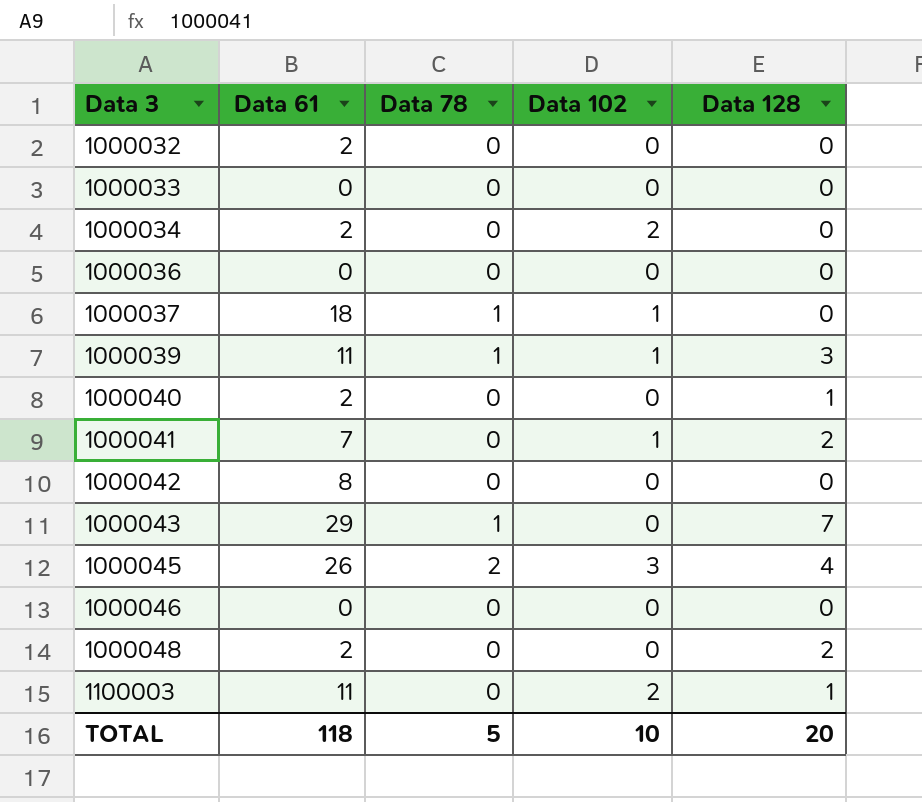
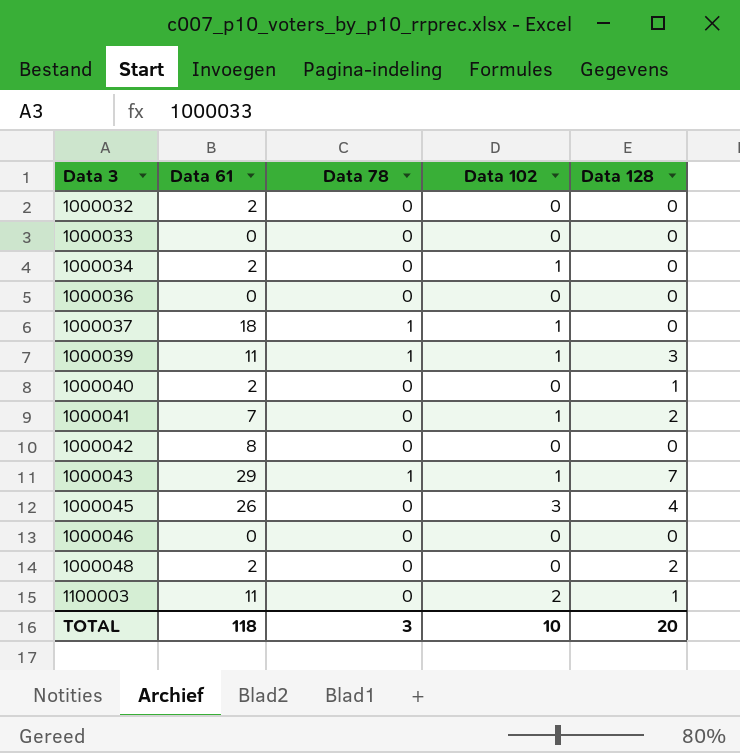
1000034 | Data 102: 2 -> 1
1000043 | Data 102: 0 -> 1
1000045 | Data 78: 2 -> 0
TOTAL | Data 78: 5 -> 3

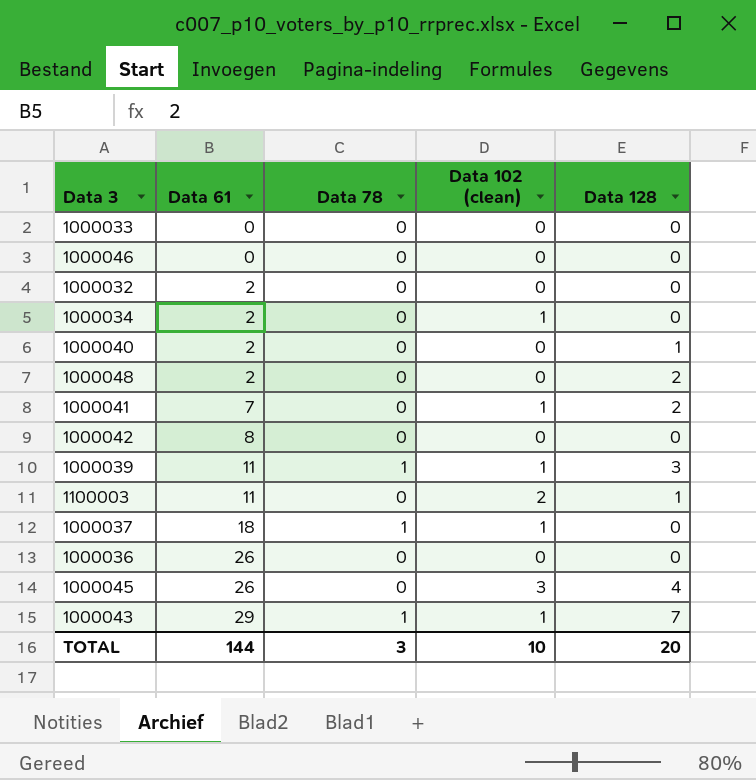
row order: Data 3 ascending -> Data 61 ascending
column name: Data 102 -> Data 102 (clean)
1000036 | Data 61: 0 -> 26
TOTAL | Data 61: 118 -> 144

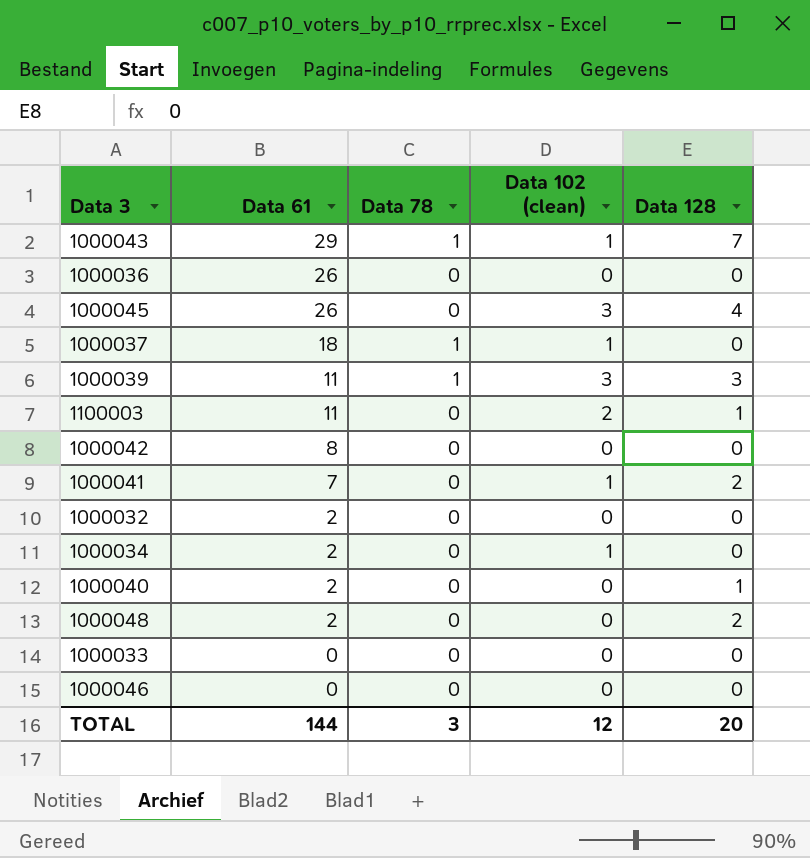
row order: Data 61 ascending -> Data 61 descending
1000039 | Data 102 (clean): 1 -> 3
TOTAL | Data 102 (clean): 10 -> 12

